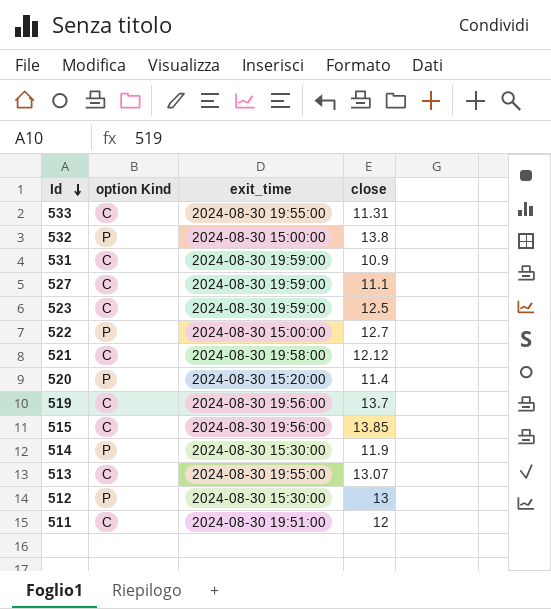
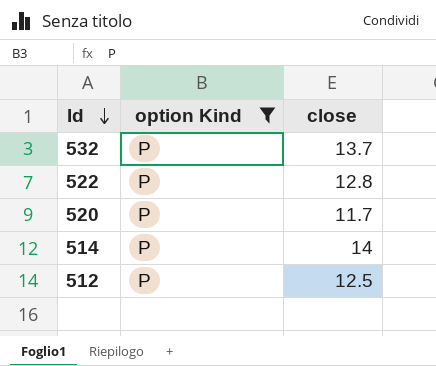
filter: none -> option Kind = P
column exit_time | position: 3 -> none
532 | close: 13.8 -> 13.7
522 | close: 12.7 -> 12.8
520 | close: 11.4 -> 11.7
514 | close: 11.9 -> 14
512 | close: 13 -> 12.5

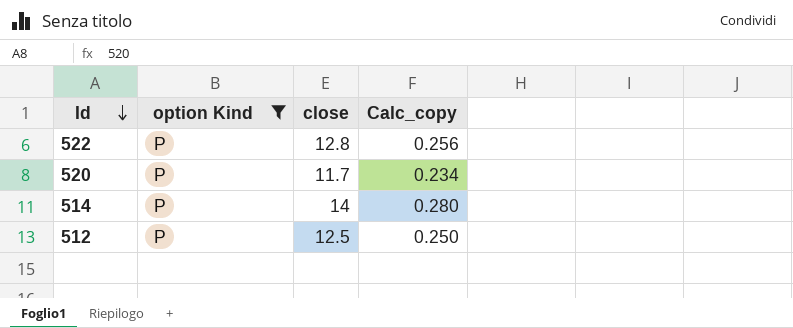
column Calc_copy | formula: none -> [close] * 0.02
row 532: P | 13.7 -> none

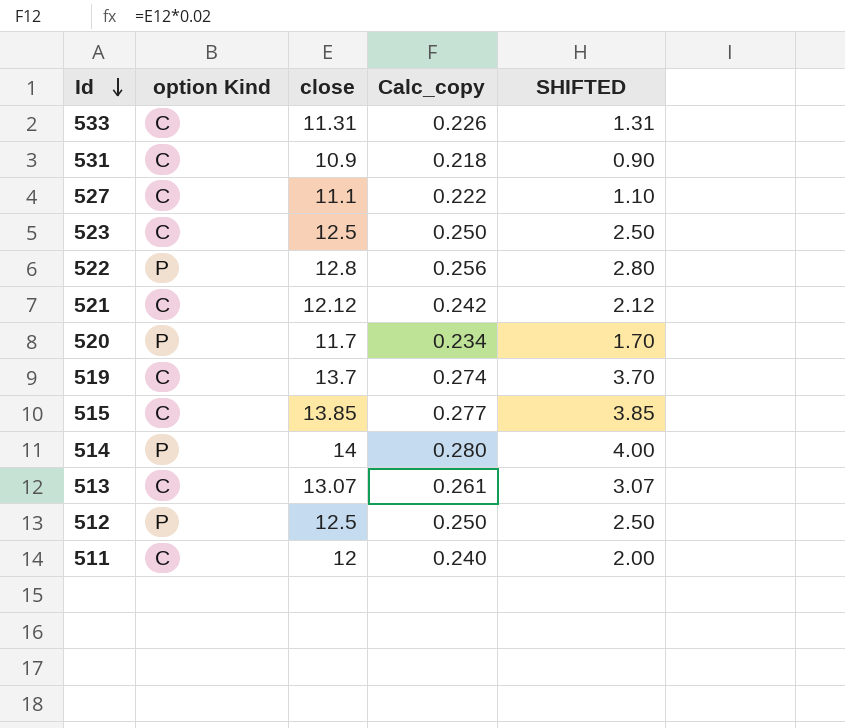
filter: option Kind = P -> none
column SHIFTED | formula: none -> [close] - 10

